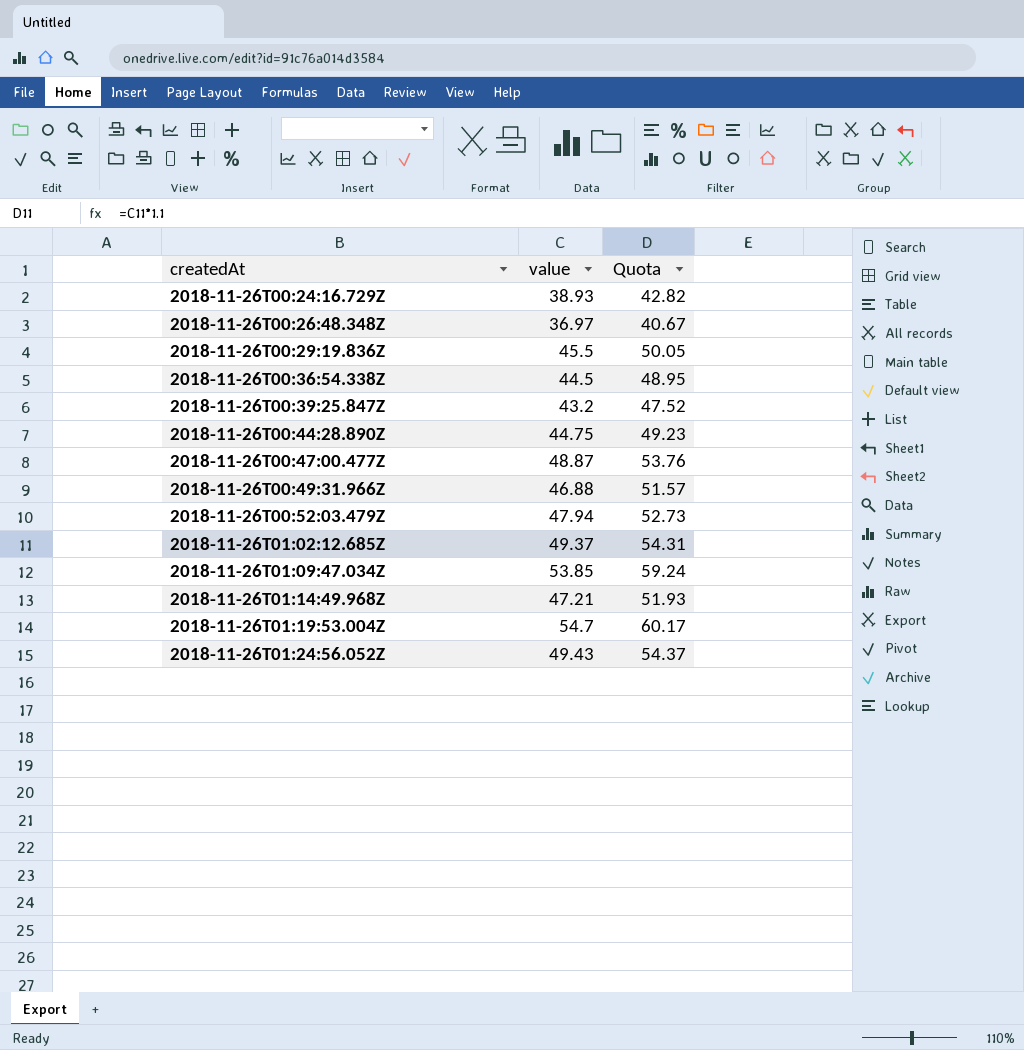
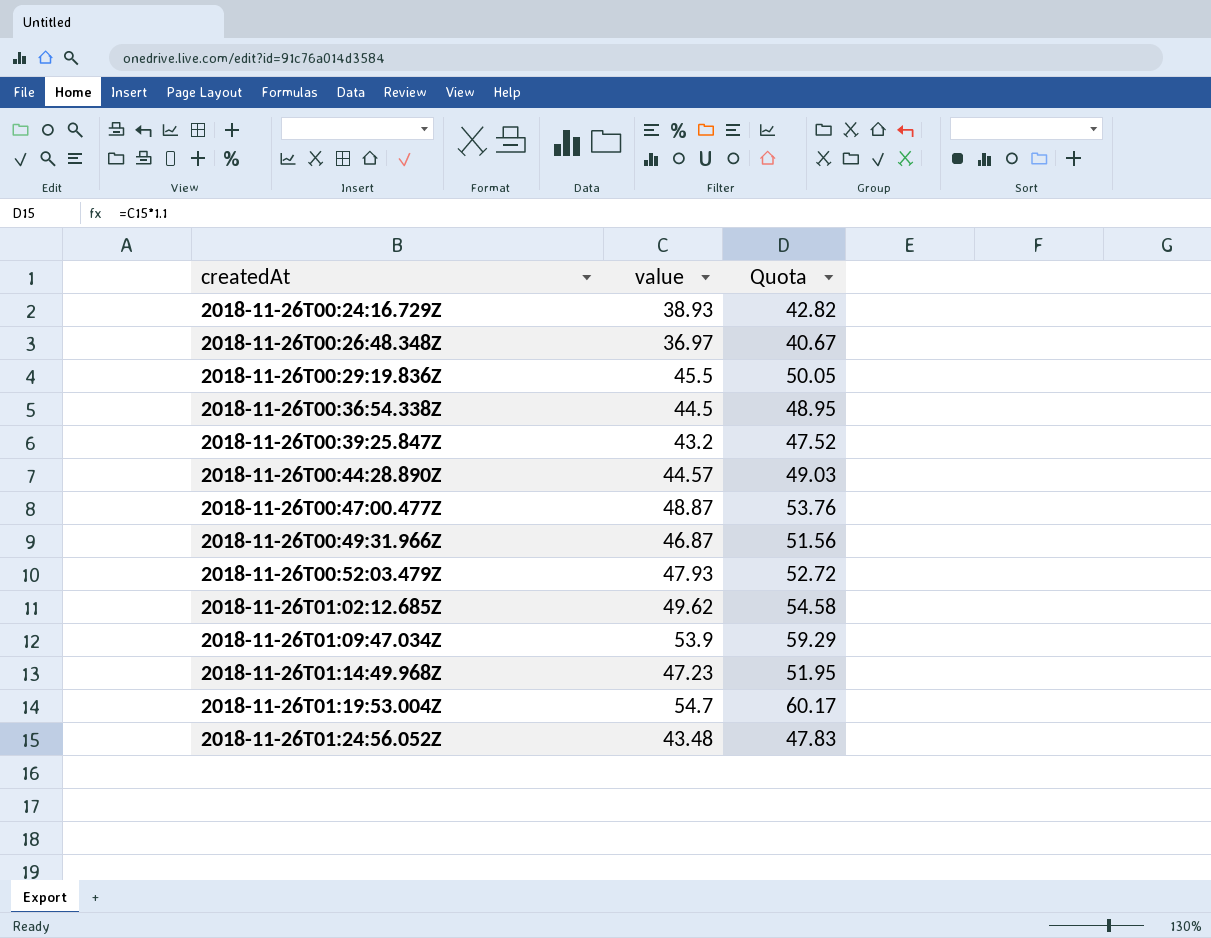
2018-11-26T00:44:28.890Z | value: 44.75 -> 44.57
2018-11-26T00:44:28.890Z | Quota: 49.23 -> 49.03
2018-11-26T00:49:31.966Z | value: 46.88 -> 46.87
2018-11-26T00:49:31.966Z | Quota: 51.57 -> 51.56
2018-11-26T00:52:03.479Z | value: 47.94 -> 47.93
2018-11-26T00:52:03.479Z | Quota: 52.73 -> 52.72
2018-11-26T01:02:12.685Z | value: 49.37 -> 49.62
2018-11-26T01:02:12.685Z | Quota: 54.31 -> 54.58
2018-11-26T01:09:47.034Z | value: 53.85 -> 53.9
2018-11-26T01:09:47.034Z | Quota: 59.24 -> 59.29
2018-11-26T01:14:49.968Z | value: 47.21 -> 47.23
2018-11-26T01:14:49.968Z | Quota: 51.93 -> 51.95
2018-11-26T01:24:56.052Z | value: 49.43 -> 43.48
2018-11-26T01:24:56.052Z | Quota: 54.37 -> 47.83

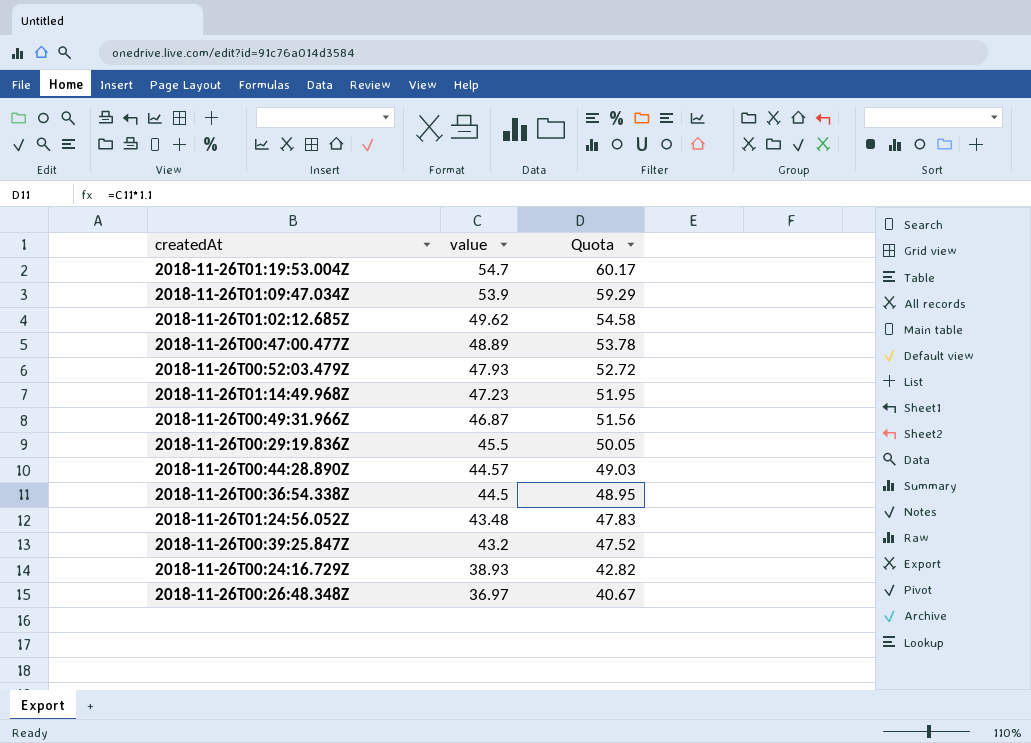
row order: createdAt ascending -> value descending
2018-11-26T00:47:00.477Z | value: 48.87 -> 48.89
2018-11-26T00:47:00.477Z | Quota: 53.76 -> 53.78

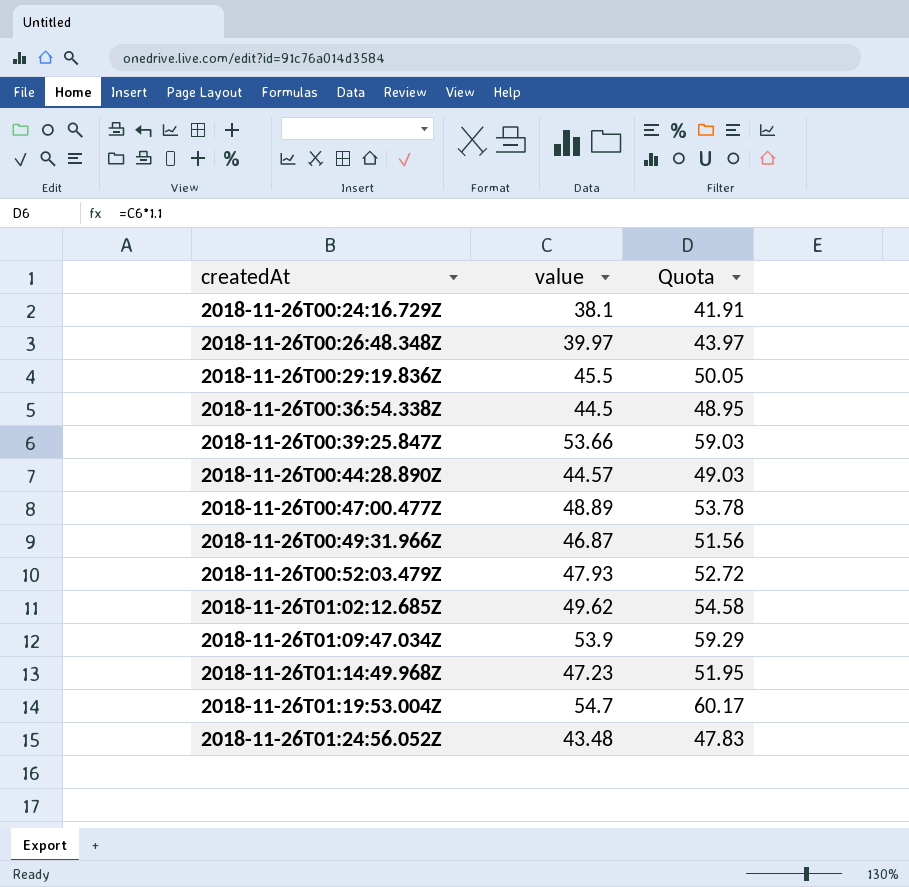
row order: value descending -> createdAt ascending
2018-11-26T00:24:16.729Z | value: 38.93 -> 38.1
2018-11-26T00:24:16.729Z | Quota: 42.82 -> 41.91
2018-11-26T00:26:48.348Z | value: 36.97 -> 39.97
2018-11-26T00:26:48.348Z | Quota: 40.67 -> 43.97
2018-11-26T00:39:25.847Z | value: 43.2 -> 53.66
2018-11-26T00:39:25.847Z | Quota: 47.52 -> 59.03

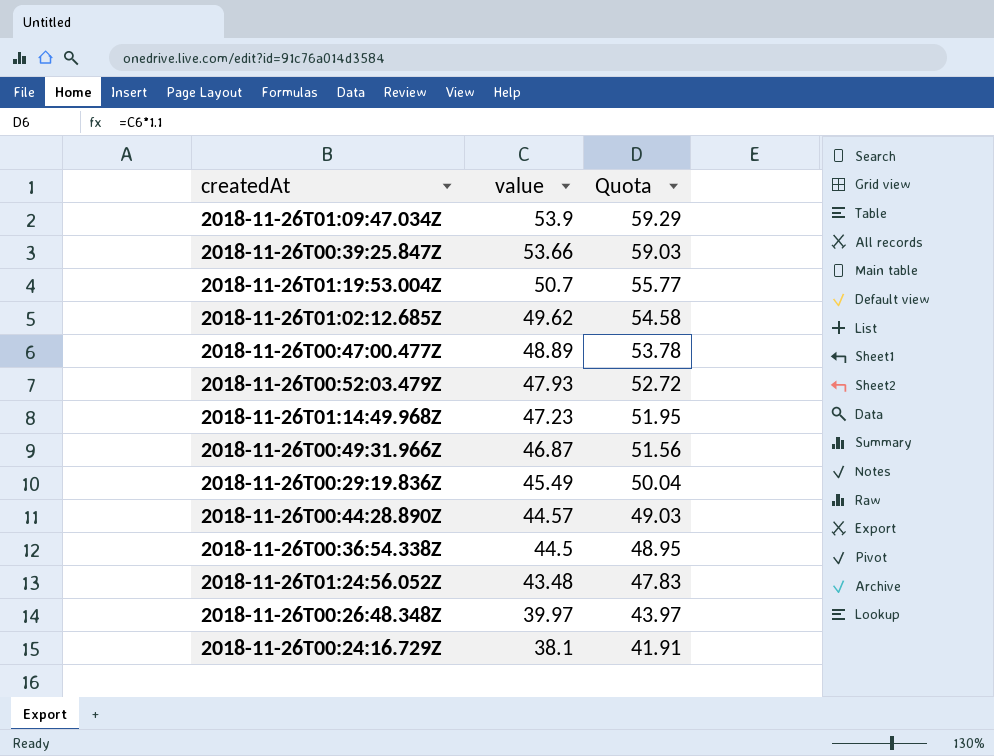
row order: createdAt ascending -> value descending
2018-11-26T01:19:53.004Z | value: 54.7 -> 50.7
2018-11-26T01:19:53.004Z | Quota: 60.17 -> 55.77
2018-11-26T00:29:19.836Z | value: 45.5 -> 45.49
2018-11-26T00:29:19.836Z | Quota: 50.05 -> 50.04

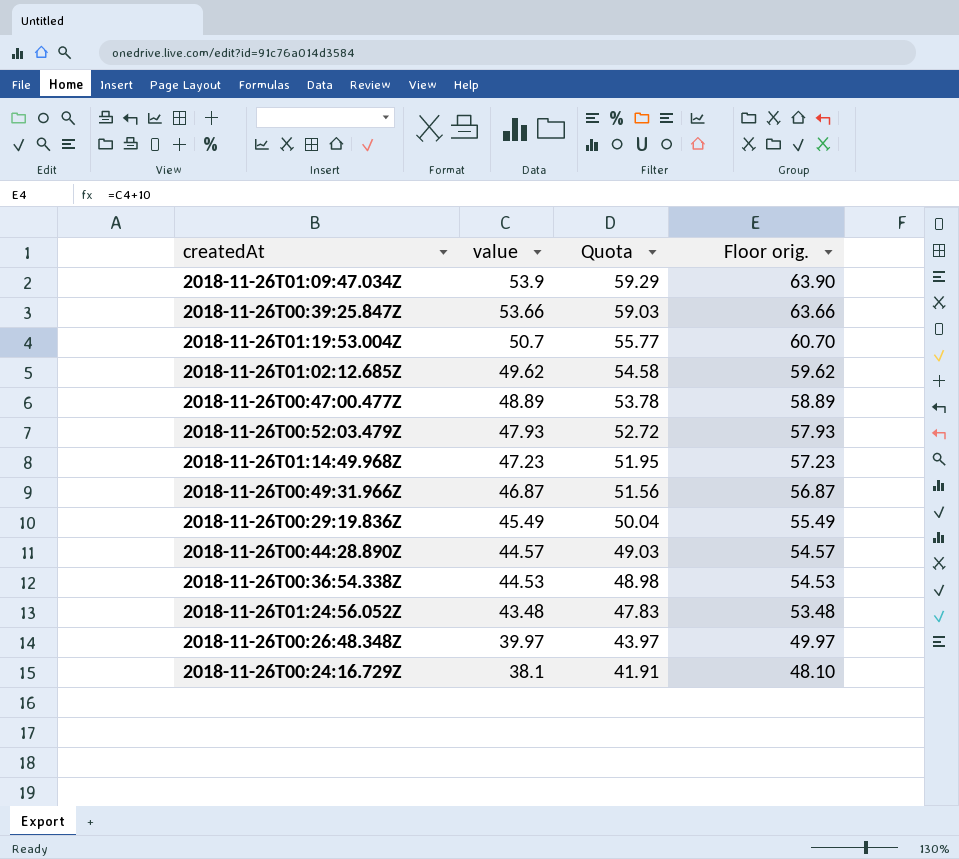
column Floor orig. | formula: none -> [value] + 10
2018-11-26T00:36:54.338Z | value: 44.5 -> 44.53
2018-11-26T00:36:54.338Z | Quota: 48.95 -> 48.98

